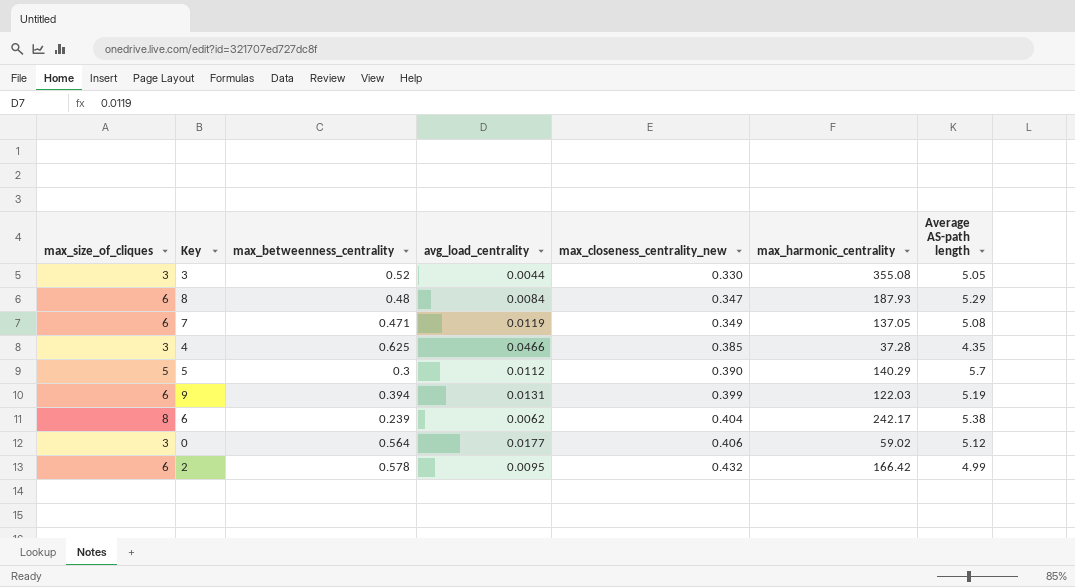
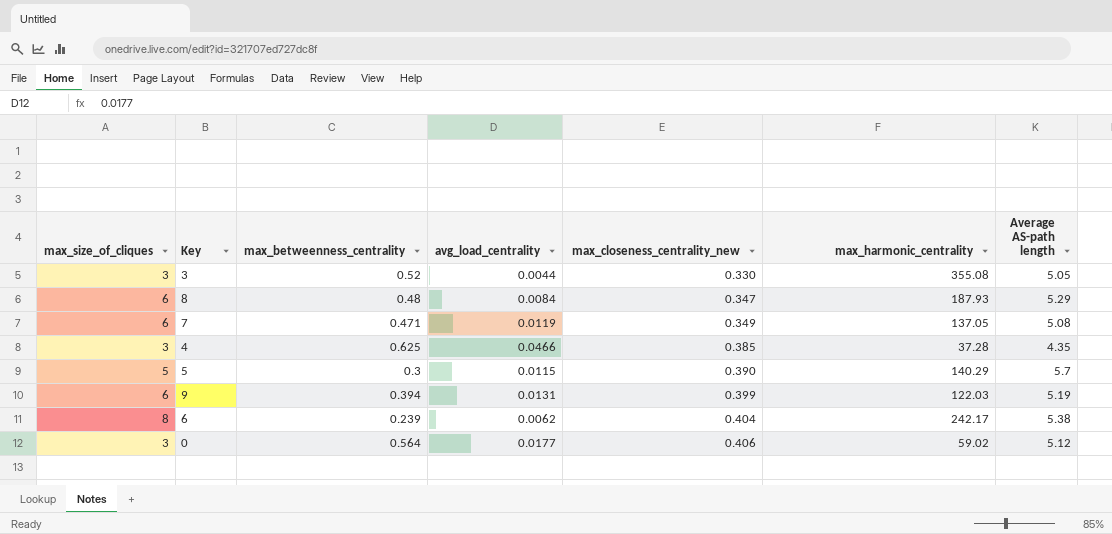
row 2: 6 | 0.578 | 0.0095 | 0.432 | 166.42 | 4.99 -> none
5 | avg_load_centrality: 0.0112 -> 0.0115

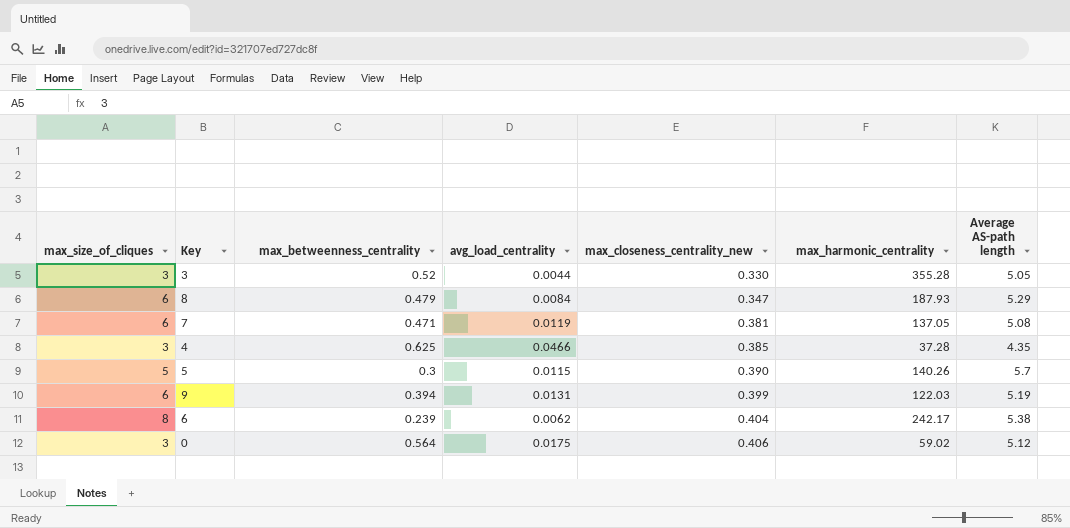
3 | max_harmonic_centrality: 355.08 -> 355.28
8 | max_betweenness_centrality: 0.48 -> 0.479
7 | max_closeness_centrality_new: 0.349 -> 0.381
5 | max_harmonic_centrality: 140.29 -> 140.26
0 | avg_load_centrality: 0.0177 -> 0.0175

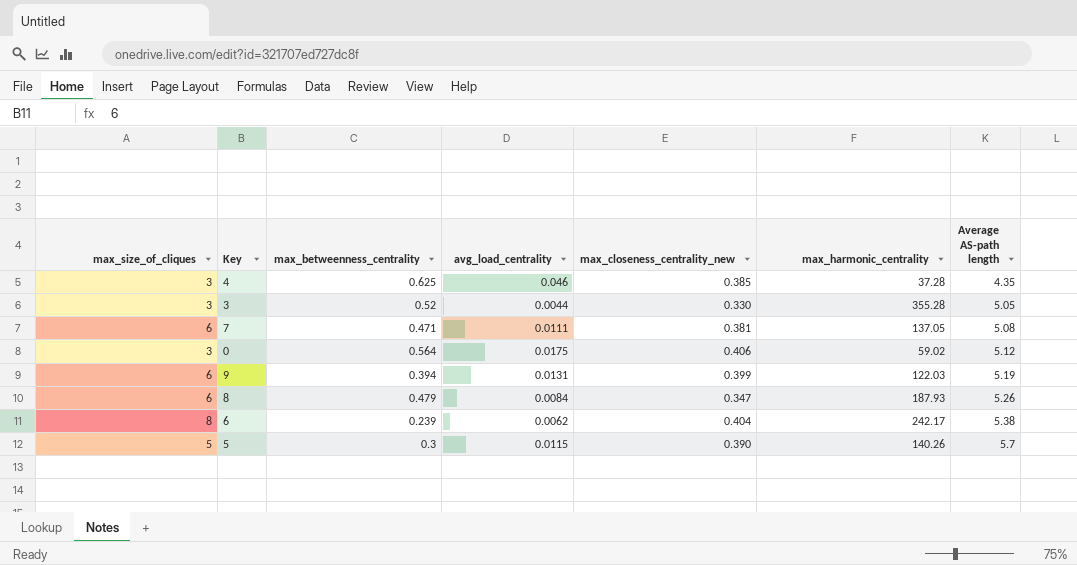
row order: max_closeness_centrality_new ascending -> Average AS-path length ascending
4 | avg_load_centrality: 0.0466 -> 0.046
7 | avg_load_centrality: 0.0119 -> 0.0111
8 | Average AS-path length: 5.29 -> 5.26

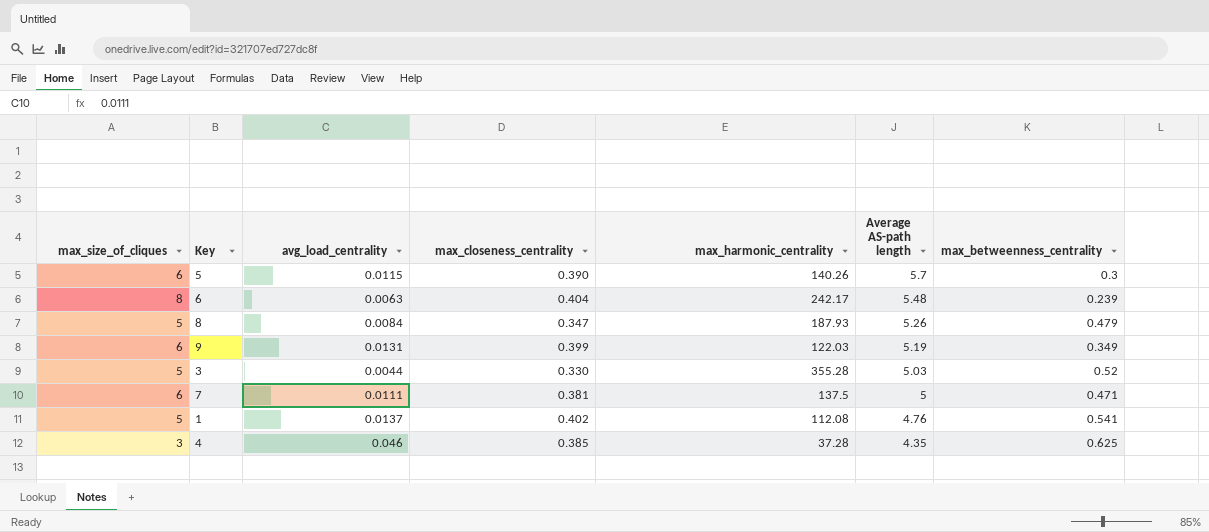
row order: Average AS-path length ascending -> Average AS-path length descending
column name: max_closeness_centrality_new -> max_closeness_centrality
column max_betweenness_centrality | position: 3 -> 7
row 0: 3 | 0.564 | 0.0175 | 0.406 | 59.02 | 5.12 -> none
5 | max_size_of_cliques: 5 -> 6
6 | avg_load_centrality: 0.0062 -> 0.0063
6 | Average AS-path length: 5.38 -> 5.48
8 | max_size_of_cliques: 6 -> 5
9 | max_betweenness_centrality: 0.394 -> 0.349
3 | max_size_of_cliques: 3 -> 5
3 | Average AS-path length: 5.05 -> 5.03
7 | max_harmonic_centrality: 137.05 -> 137.5
7 | Average AS-path length: 5.08 -> 5
row 1: none -> 5 | 0.0137 | 0.402 | 112.08 | 4.76 | 0.541

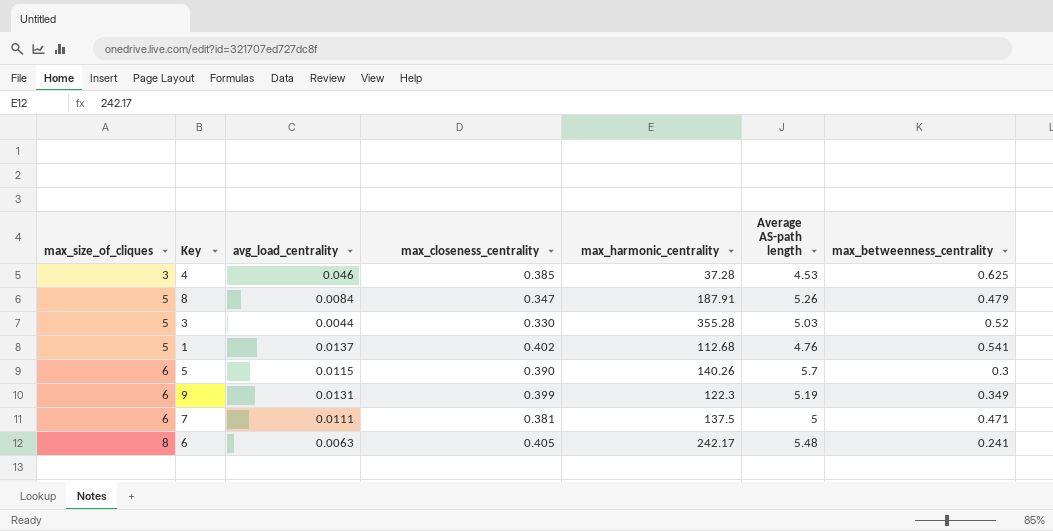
row order: Average AS-path length descending -> max_size_of_cliques ascending
4 | Average AS-path length: 4.35 -> 4.53
8 | max_harmonic_centrality: 187.93 -> 187.91
1 | max_harmonic_centrality: 112.08 -> 112.68
9 | max_harmonic_centrality: 122.03 -> 122.3
6 | max_closeness_centrality: 0.404 -> 0.405
6 | max_betweenness_centrality: 0.239 -> 0.241

